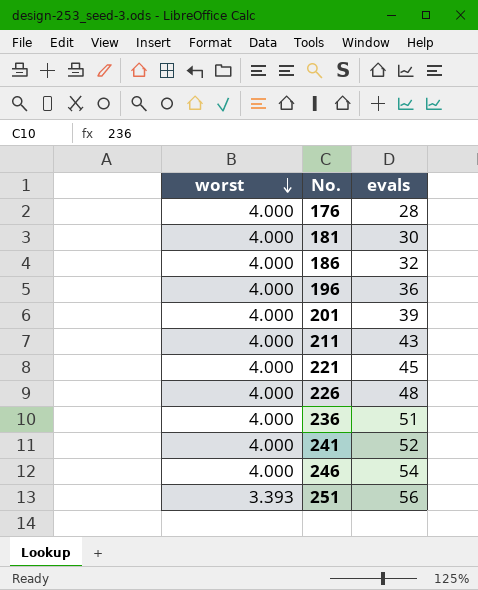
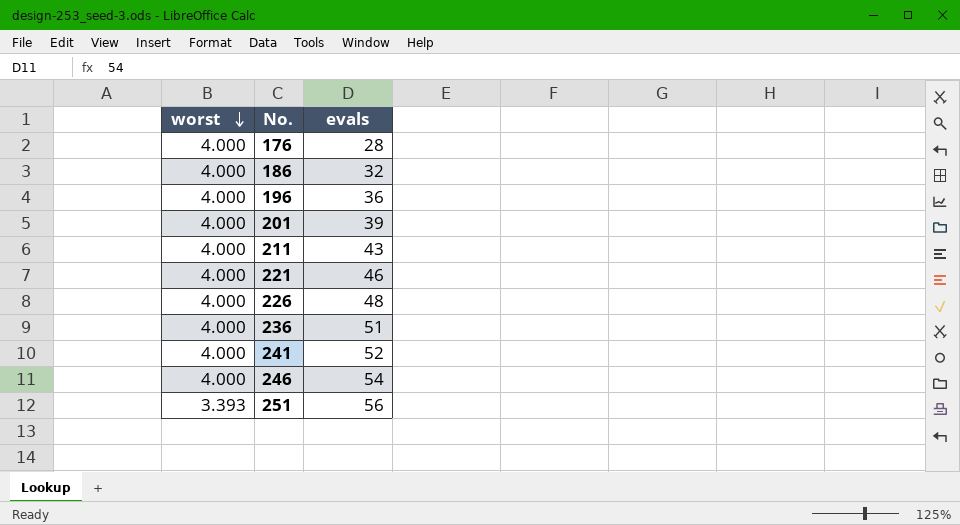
row 181: 4.000 | 30 -> none
221 | evals: 45 -> 46

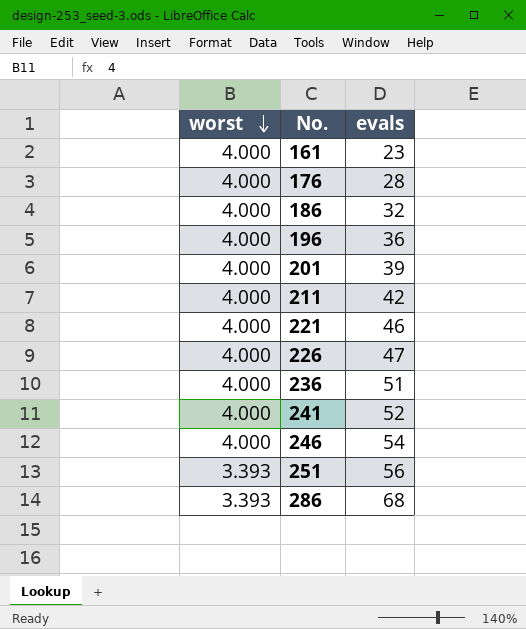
row 161: none -> 4.000 | 23
211 | evals: 43 -> 42
226 | evals: 48 -> 47
row 286: none -> 3.393 | 68

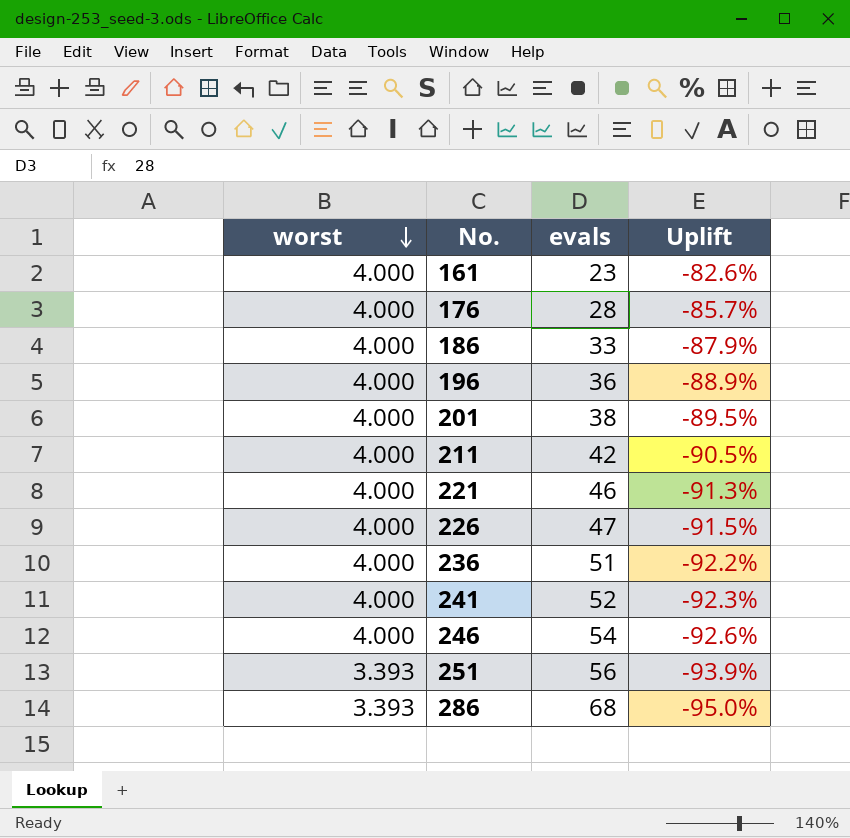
column Uplift | formula: none -> ([worst] - [evals]) / [evals]
186 | evals: 32 -> 33
201 | evals: 39 -> 38

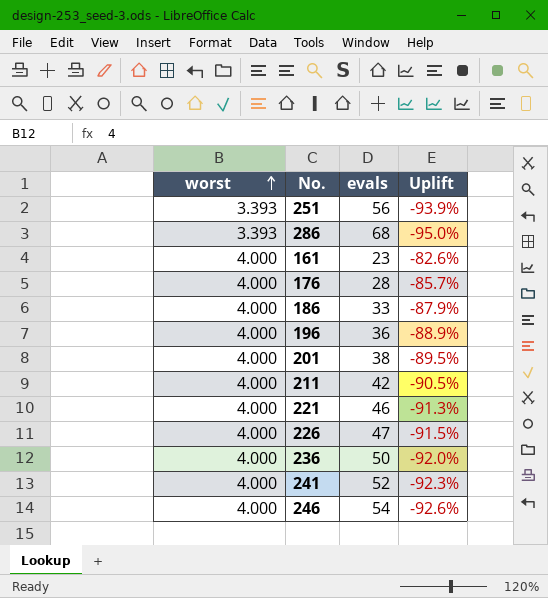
row order: worst descending -> worst ascending
236 | evals: 51 -> 50
236 | Uplift: -92.2% -> -92.0%

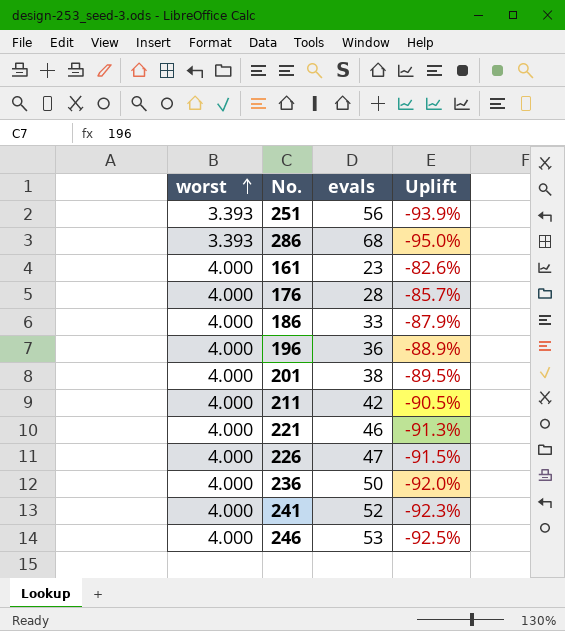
246 | evals: 54 -> 53
246 | Uplift: -92.6% -> -92.5%

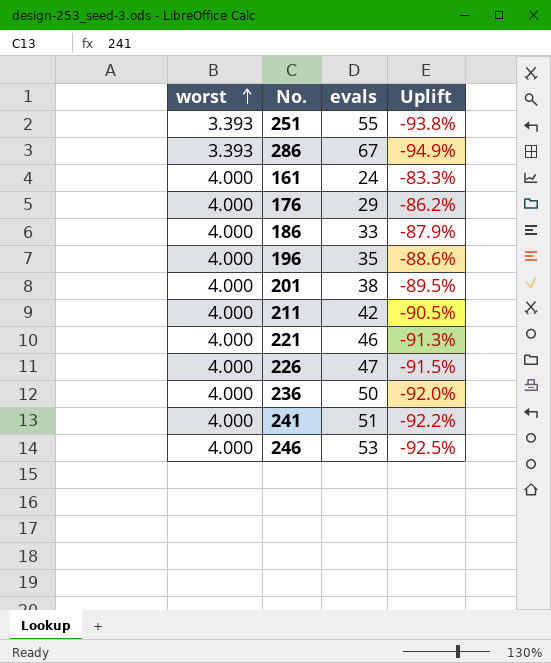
251 | evals: 56 -> 55
251 | Uplift: -93.9% -> -93.8%
286 | evals: 68 -> 67
286 | Uplift: -95.0% -> -94.9%
161 | evals: 23 -> 24
161 | Uplift: -82.6% -> -83.3%
176 | evals: 28 -> 29
176 | Uplift: -85.7% -> -86.2%
196 | evals: 36 -> 35
196 | Uplift: -88.9% -> -88.6%
241 | evals: 52 -> 51
241 | Uplift: -92.3% -> -92.2%

